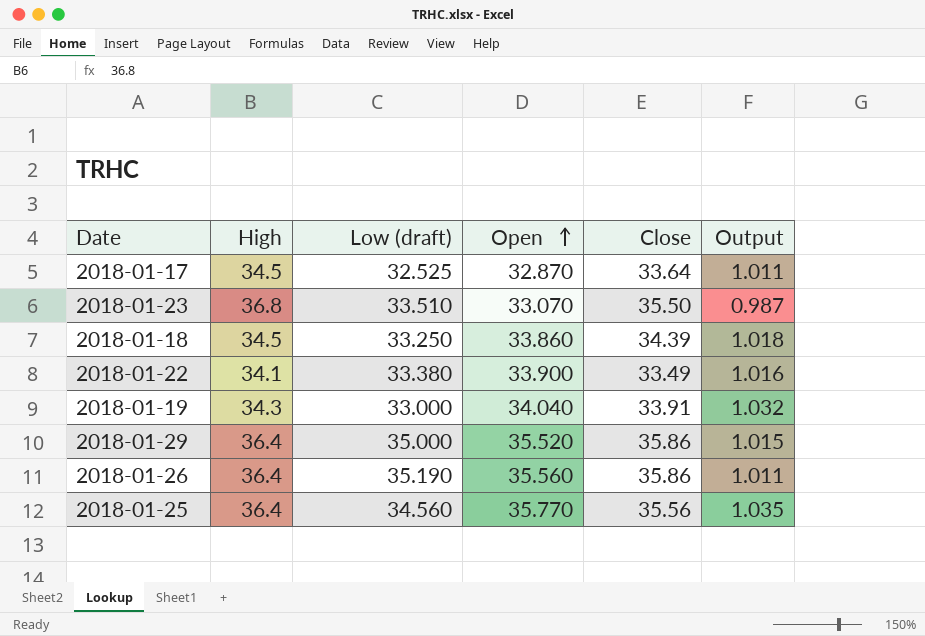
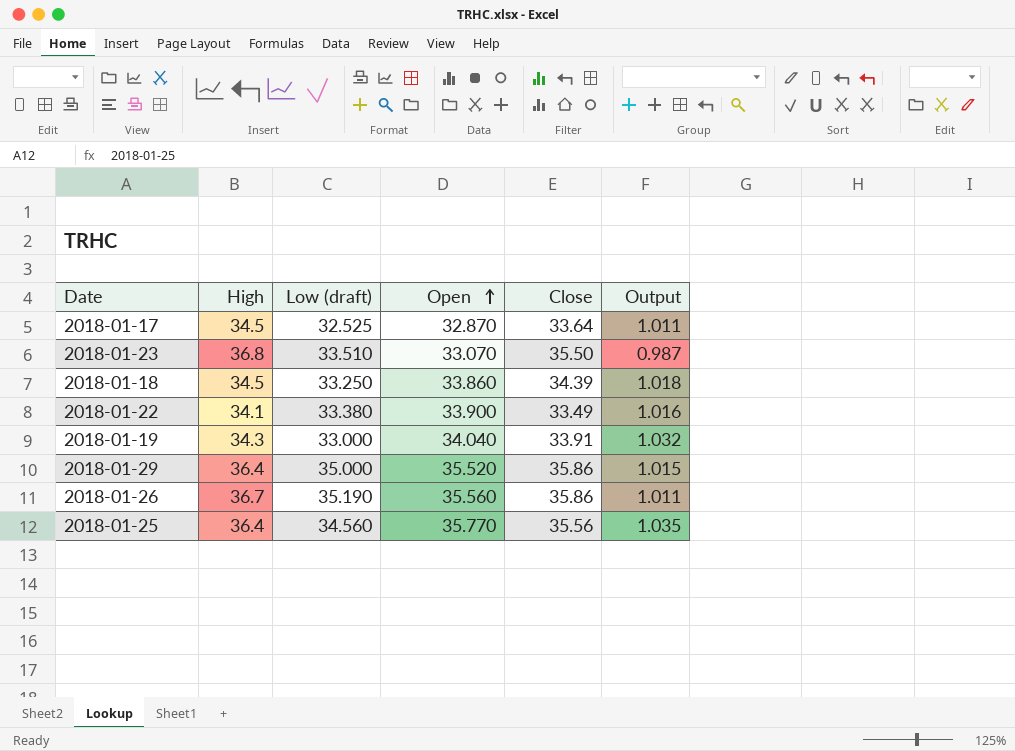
2018-01-26 | High: 36.4 -> 36.7

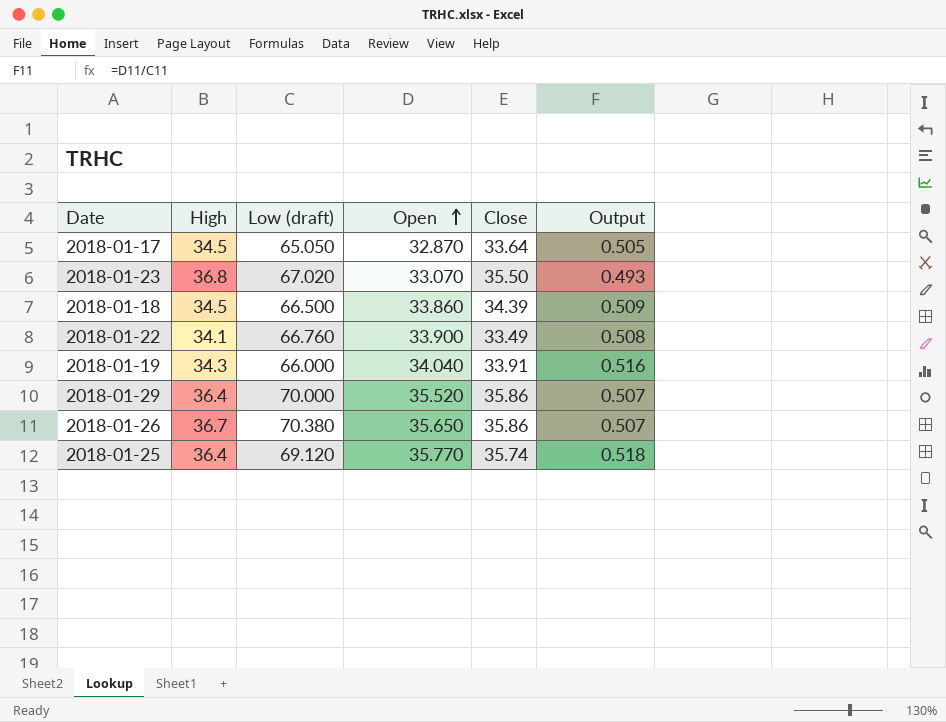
2018-01-17 | Low (draft): 32.525 -> 65.050
2018-01-17 | Output: 1.011 -> 0.505
2018-01-23 | Low (draft): 33.510 -> 67.020
2018-01-23 | Output: 0.987 -> 0.493
2018-01-18 | Low (draft): 33.250 -> 66.500
2018-01-18 | Output: 1.018 -> 0.509
2018-01-22 | Low (draft): 33.380 -> 66.760
2018-01-22 | Output: 1.016 -> 0.508
2018-01-19 | Low (draft): 33.000 -> 66.000
2018-01-19 | Output: 1.032 -> 0.516
2018-01-29 | Low (draft): 35.000 -> 70.000
2018-01-29 | Output: 1.015 -> 0.507
2018-01-26 | Low (draft): 35.190 -> 70.380
2018-01-26 | Open: 35.560 -> 35.650
2018-01-26 | Output: 1.011 -> 0.507
2018-01-25 | Low (draft): 34.560 -> 69.120
2018-01-25 | Close: 35.56 -> 35.74
2018-01-25 | Output: 1.035 -> 0.518

